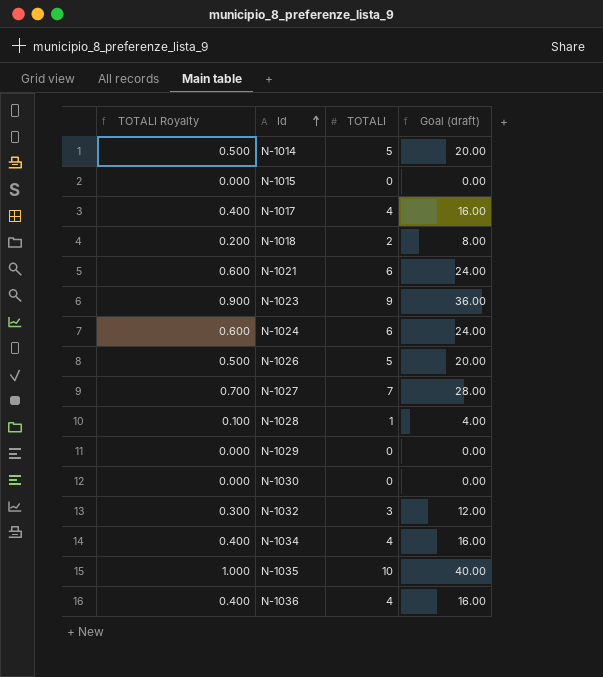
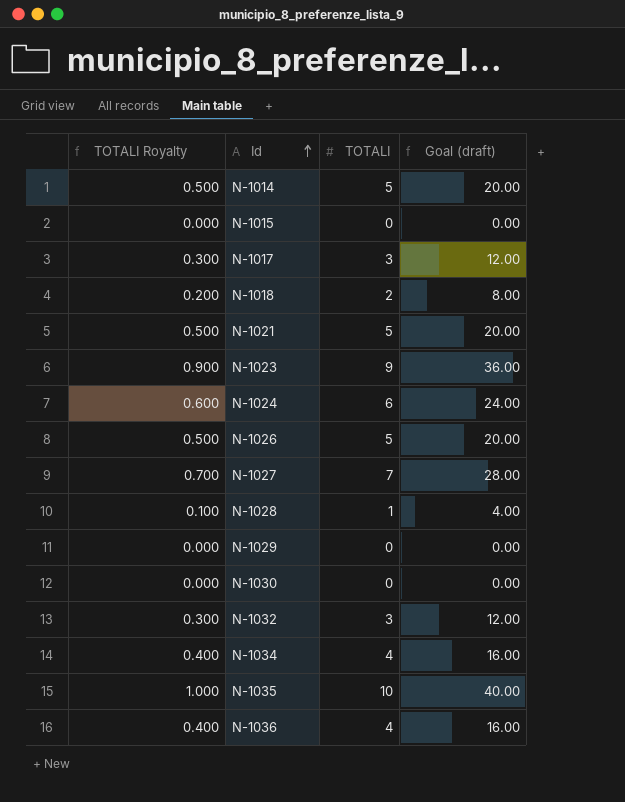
N-1017 | TOTALI Royalty: 0.400 -> 0.300
N-1017 | TOTALI: 4 -> 3
N-1017 | Goal (draft): 16.00 -> 12.00
N-1021 | TOTALI Royalty: 0.600 -> 0.500
N-1021 | TOTALI: 6 -> 5
N-1021 | Goal (draft): 24.00 -> 20.00

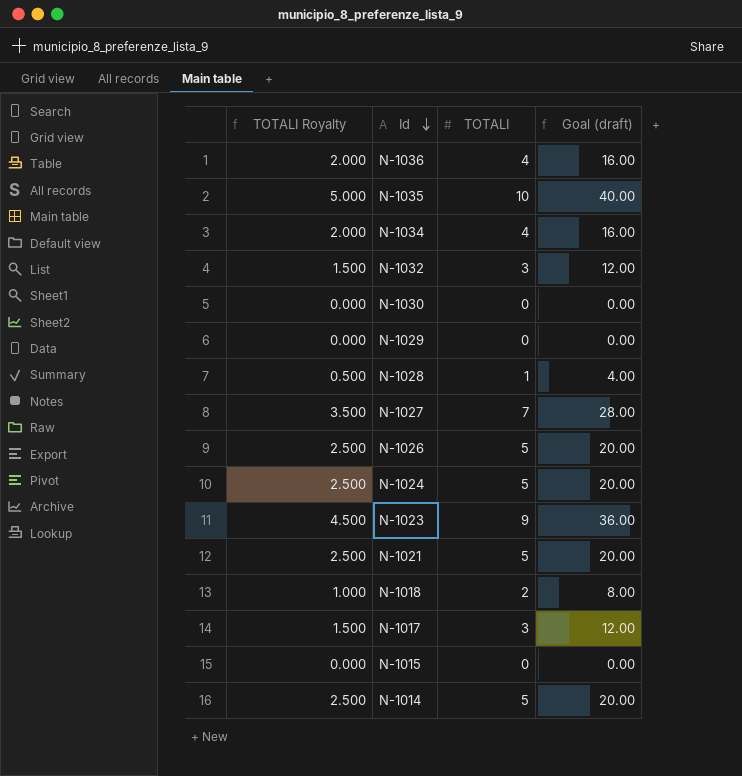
row order: Id ascending -> Id descending
column TOTALI Royalty | formula: [TOTALI] * 0.1 -> [TOTALI] * 0.5
N-1024 | TOTALI: 6 -> 5
N-1024 | Goal (draft): 24.00 -> 20.00

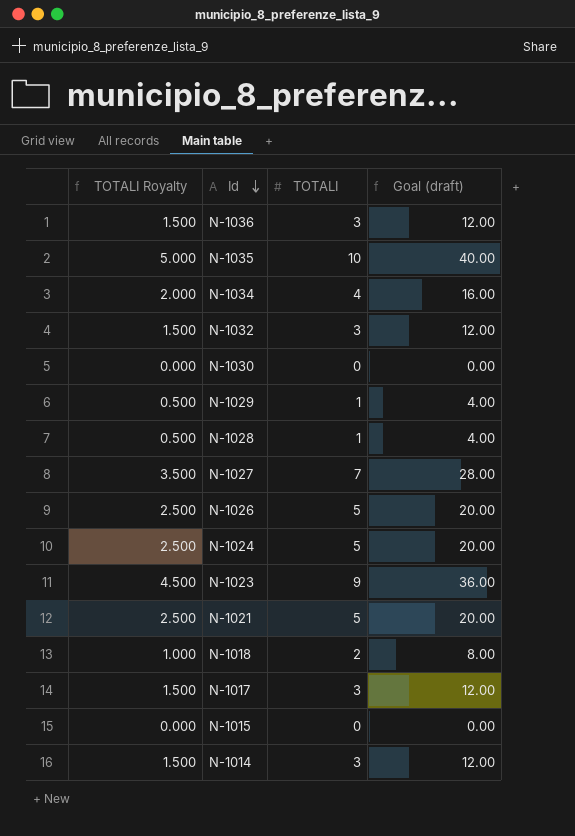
N-1036 | TOTALI Royalty: 2.000 -> 1.500
N-1036 | TOTALI: 4 -> 3
N-1036 | Goal (draft): 16.00 -> 12.00
N-1029 | TOTALI Royalty: 0.000 -> 0.500
N-1029 | TOTALI: 0 -> 1
N-1029 | Goal (draft): 0.00 -> 4.00
N-1014 | TOTALI Royalty: 2.500 -> 1.500
N-1014 | TOTALI: 5 -> 3
N-1014 | Goal (draft): 20.00 -> 12.00

